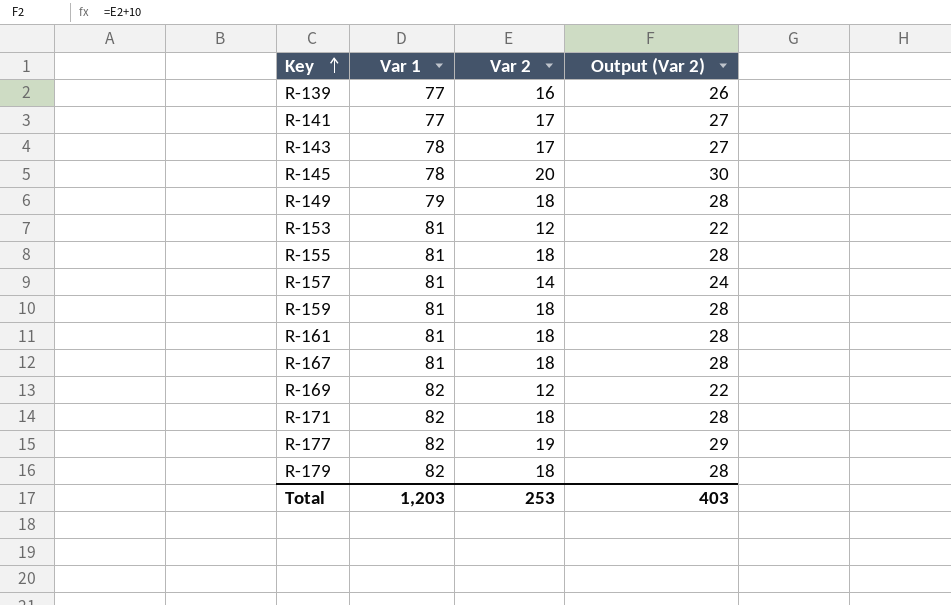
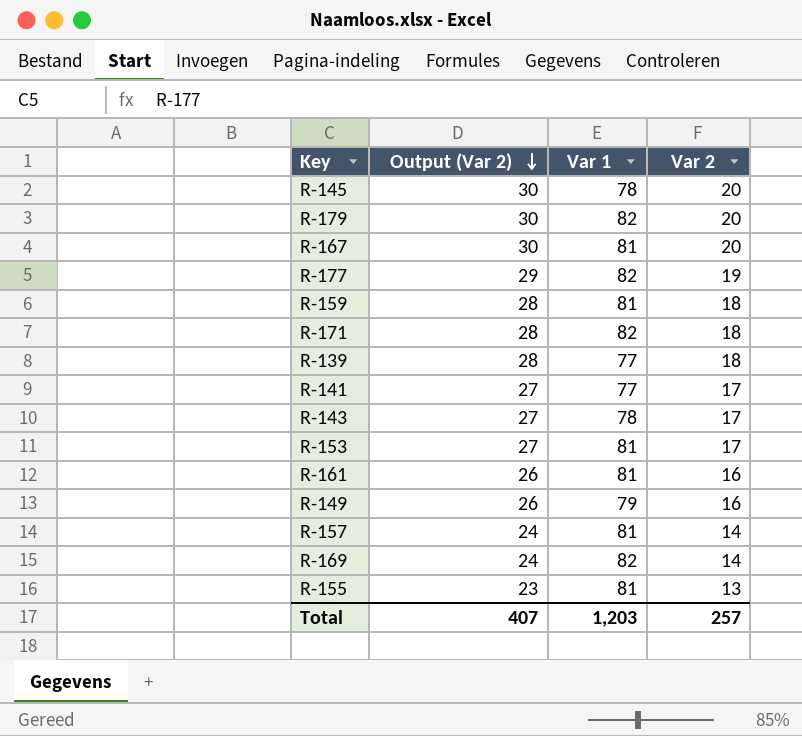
row order: Key ascending -> Output (Var 2) descending
column Output (Var 2) | position: 4 -> 2
R-179 | Output (Var 2): 28 -> 30
R-179 | Var 2: 18 -> 20
R-167 | Output (Var 2): 28 -> 30
R-167 | Var 2: 18 -> 20
R-139 | Output (Var 2): 26 -> 28
R-139 | Var 2: 16 -> 18
R-153 | Output (Var 2): 22 -> 27
R-153 | Var 2: 12 -> 17
R-161 | Output (Var 2): 28 -> 26
R-161 | Var 2: 18 -> 16
R-149 | Output (Var 2): 28 -> 26
R-149 | Var 2: 18 -> 16
R-169 | Output (Var 2): 22 -> 24
R-169 | Var 2: 12 -> 14
R-155 | Output (Var 2): 28 -> 23
R-155 | Var 2: 18 -> 13
Total | Output (Var 2): 403 -> 407
Total | Var 2: 253 -> 257

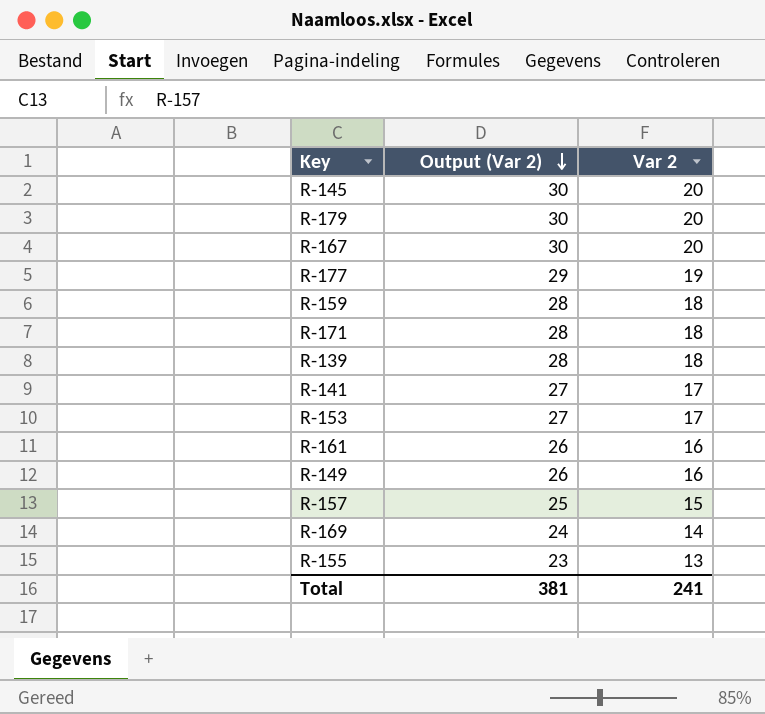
column Var 1 | position: 3 -> none
row R-143: 27 | 78 | 17 -> none
R-157 | Output (Var 2): 24 -> 25
R-157 | Var 2: 14 -> 15
Total | Output (Var 2): 407 -> 381
Total | Var 2: 257 -> 241

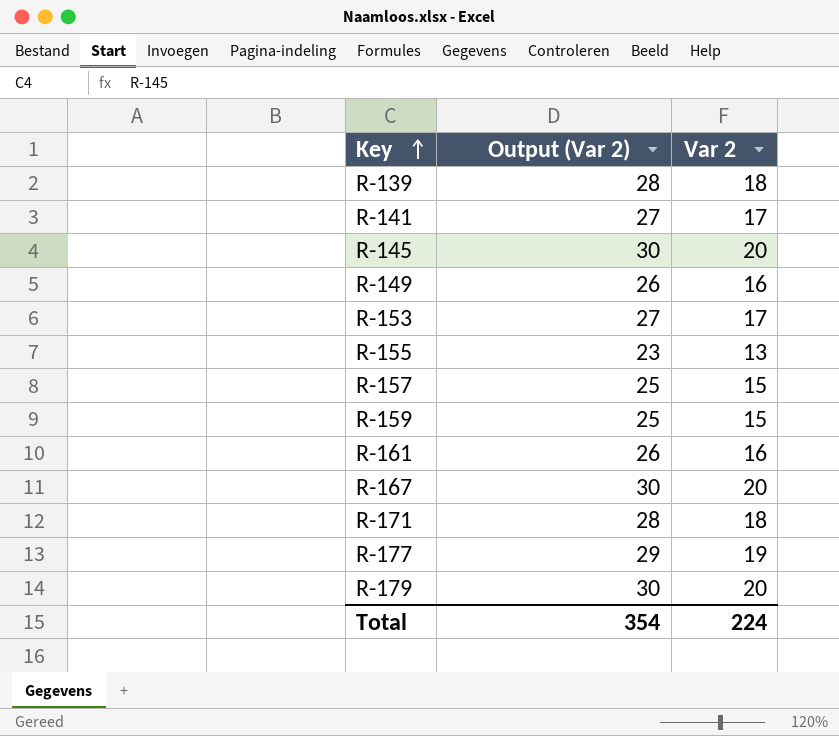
row order: Output (Var 2) descending -> Key ascending
row R-169: 24 | 14 -> none
R-159 | Output (Var 2): 28 -> 25
R-159 | Var 2: 18 -> 15
Total | Output (Var 2): 381 -> 354
Total | Var 2: 241 -> 224

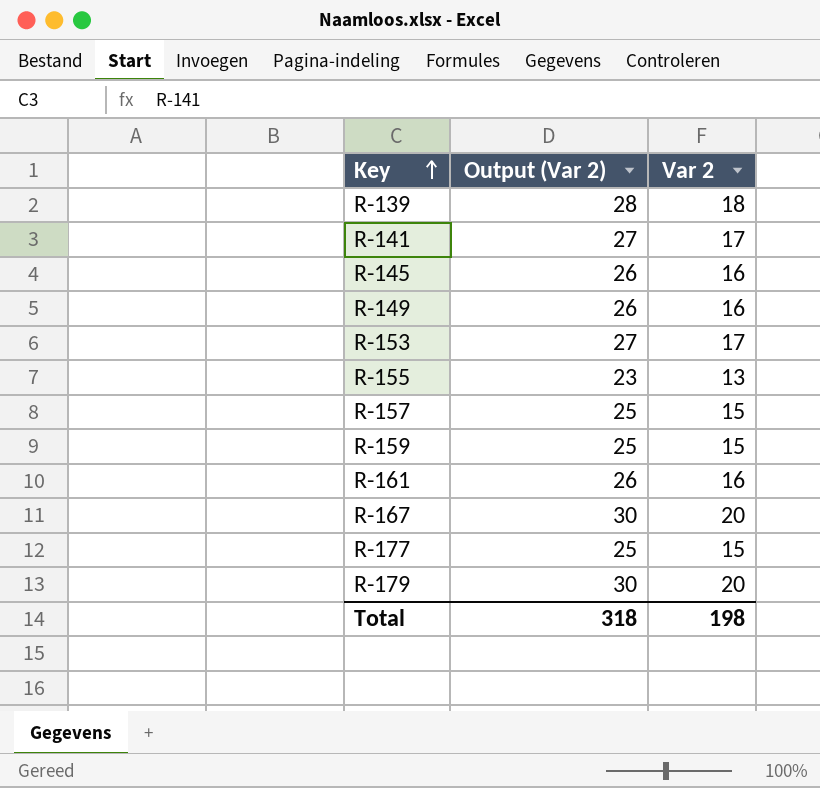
row R-171: 28 | 18 -> none
R-145 | Output (Var 2): 30 -> 26
R-145 | Var 2: 20 -> 16
R-177 | Output (Var 2): 29 -> 25
R-177 | Var 2: 19 -> 15
Total | Output (Var 2): 354 -> 318
Total | Var 2: 224 -> 198

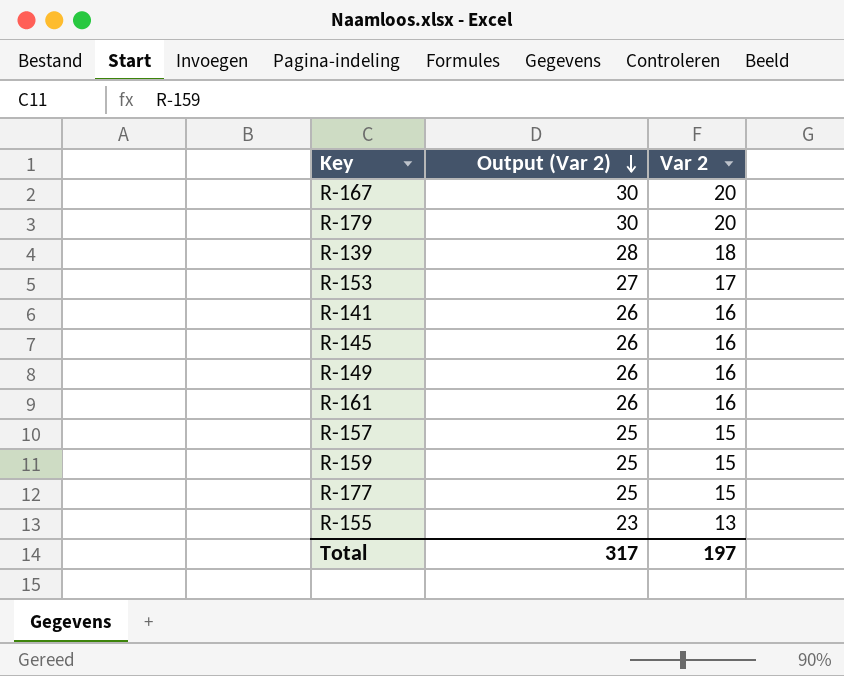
row order: Key ascending -> Output (Var 2) descending
R-141 | Output (Var 2): 27 -> 26
R-141 | Var 2: 17 -> 16
Total | Output (Var 2): 318 -> 317
Total | Var 2: 198 -> 197

